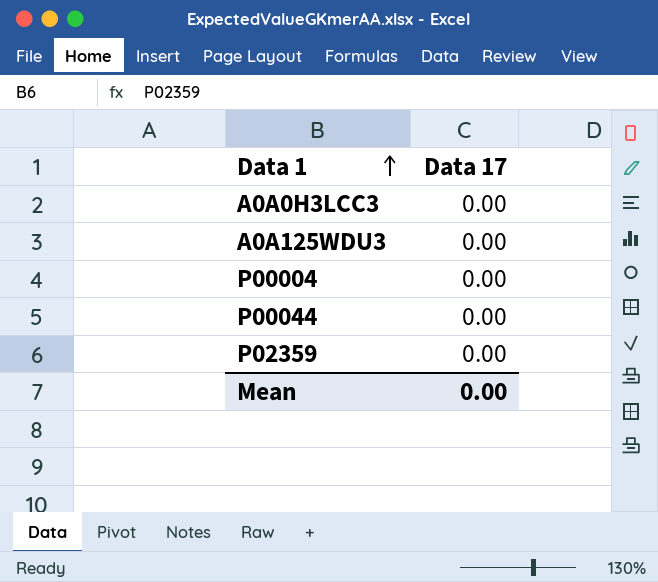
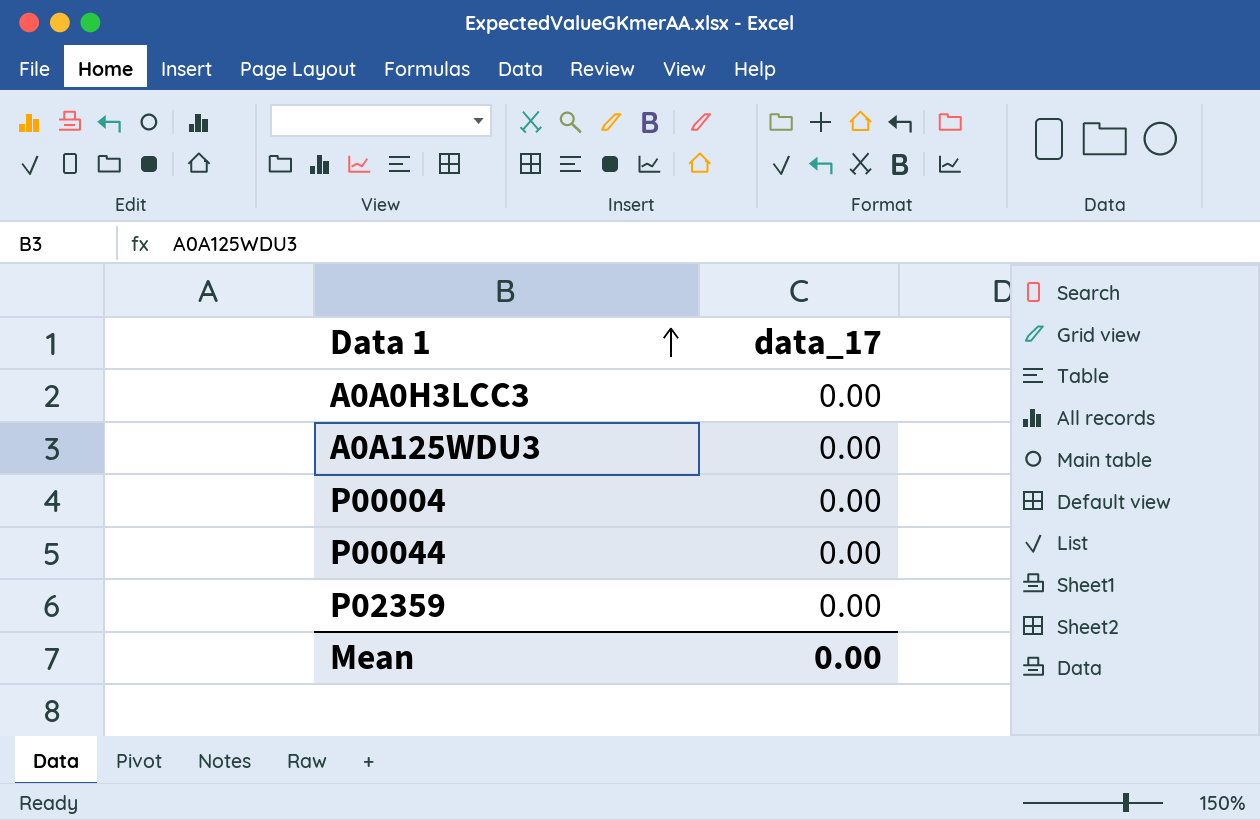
column name: Data 17 -> data_17

